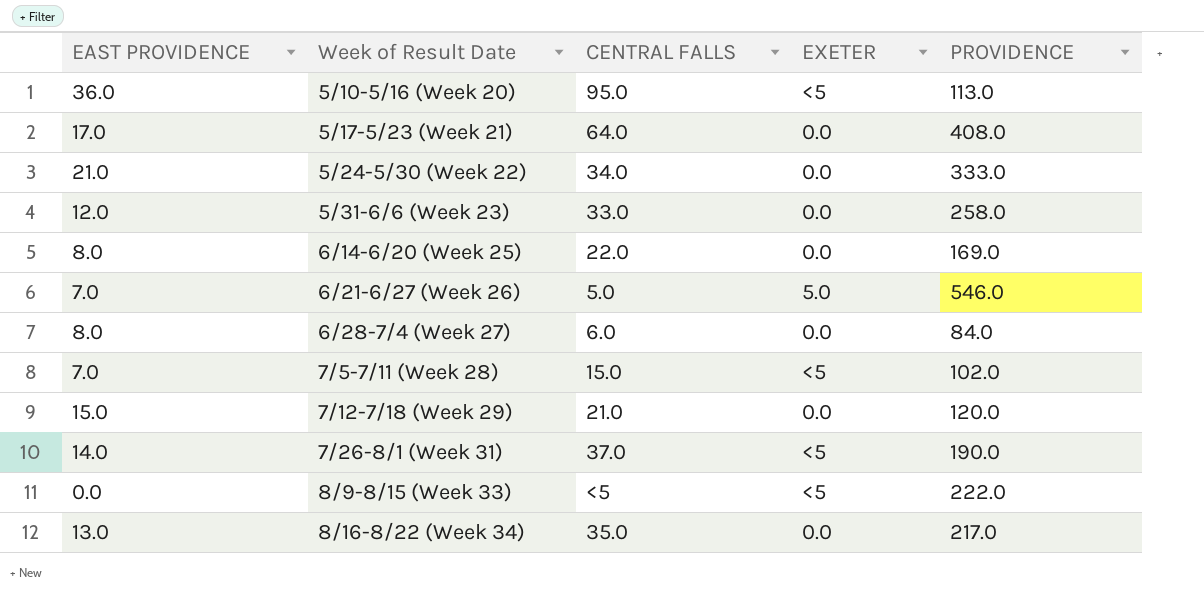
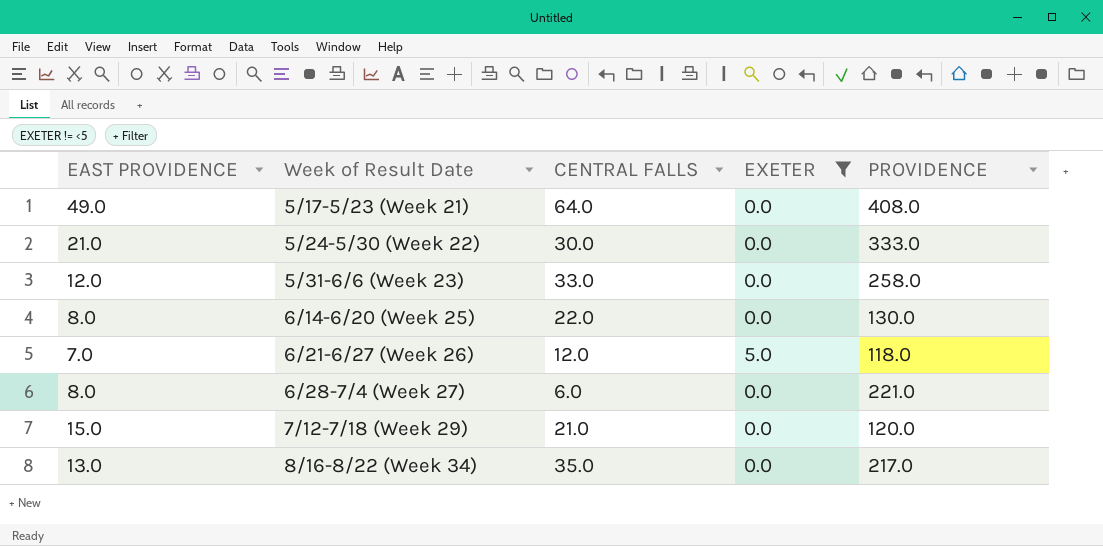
filter: none -> EXETER != <5
5/17-5/23 (Week 21) | EAST PROVIDENCE: 17.0 -> 49.0
5/24-5/30 (Week 22) | CENTRAL FALLS: 34.0 -> 30.0
6/14-6/20 (Week 25) | PROVIDENCE: 169.0 -> 130.0
6/21-6/27 (Week 26) | CENTRAL FALLS: 5.0 -> 12.0
6/21-6/27 (Week 26) | PROVIDENCE: 546.0 -> 118.0
6/28-7/4 (Week 27) | PROVIDENCE: 84.0 -> 221.0

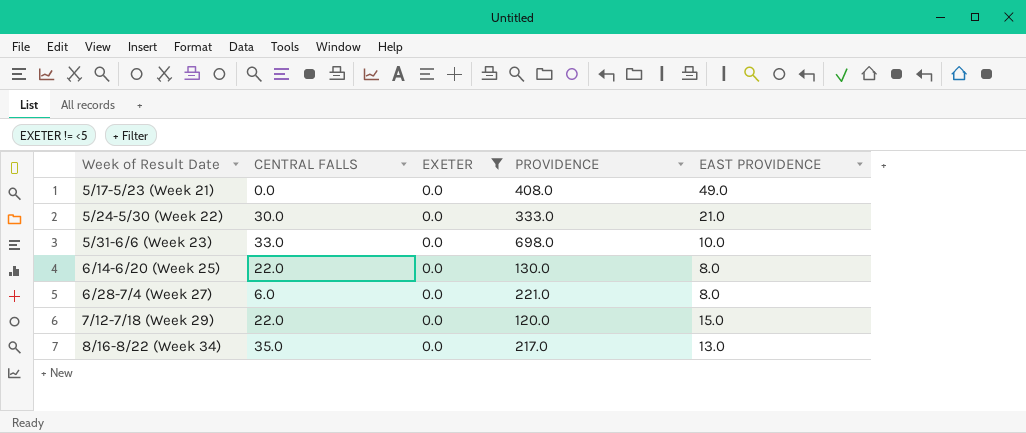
column EAST PROVIDENCE | position: 1 -> 5
row 6/21-6/27 (Week 26): 7.0 | 12.0 | 5.0 | 118.0 -> none
5/17-5/23 (Week 21) | CENTRAL FALLS: 64.0 -> 0.0
5/31-6/6 (Week 23) | PROVIDENCE: 258.0 -> 698.0
5/31-6/6 (Week 23) | EAST PROVIDENCE: 12.0 -> 10.0
7/12-7/18 (Week 29) | CENTRAL FALLS: 21.0 -> 22.0

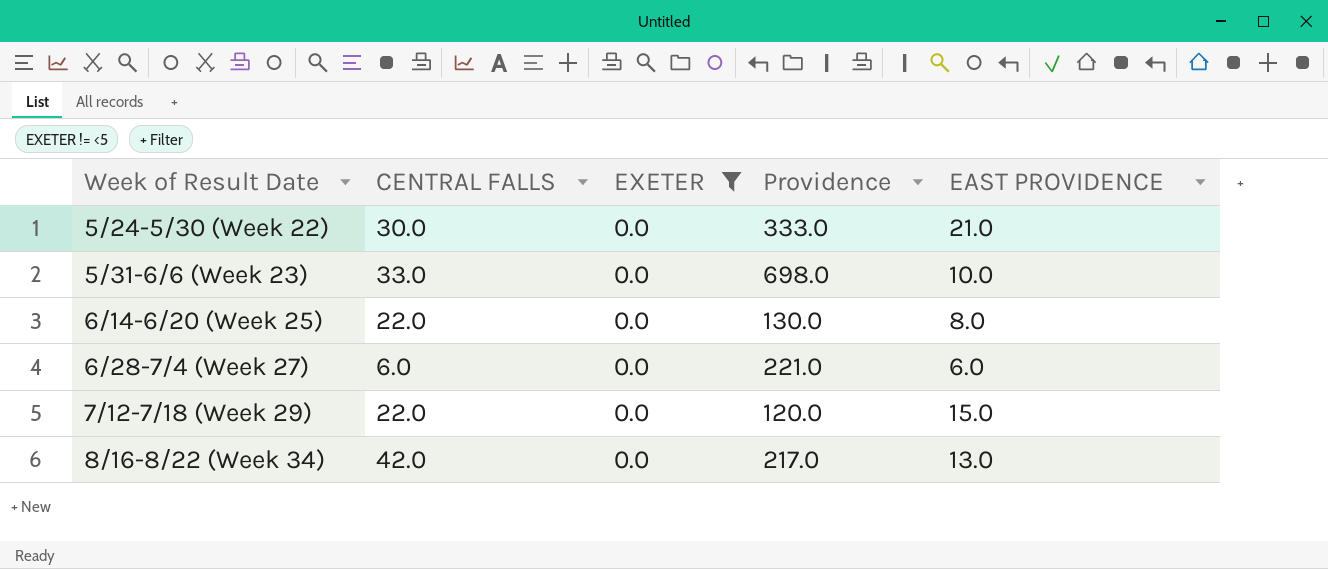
column name: PROVIDENCE -> Providence
row 5/17-5/23 (Week 21): 0.0 | 0.0 | 408.0 | 49.0 -> none
6/28-7/4 (Week 27) | EAST PROVIDENCE: 8.0 -> 6.0
8/16-8/22 (Week 34) | CENTRAL FALLS: 35.0 -> 42.0

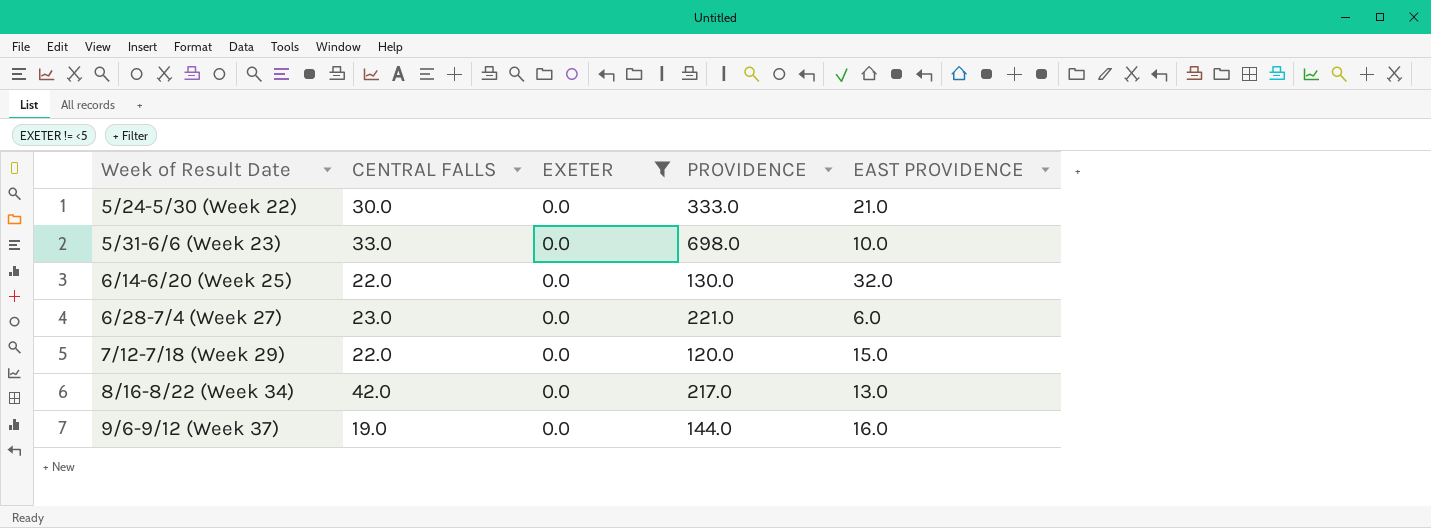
column name: Providence -> PROVIDENCE
6/14-6/20 (Week 25) | EAST PROVIDENCE: 8.0 -> 32.0
6/28-7/4 (Week 27) | CENTRAL FALLS: 6.0 -> 23.0
row 9/6-9/12 (Week 37): none -> 19.0 | 0.0 | 144.0 | 16.0

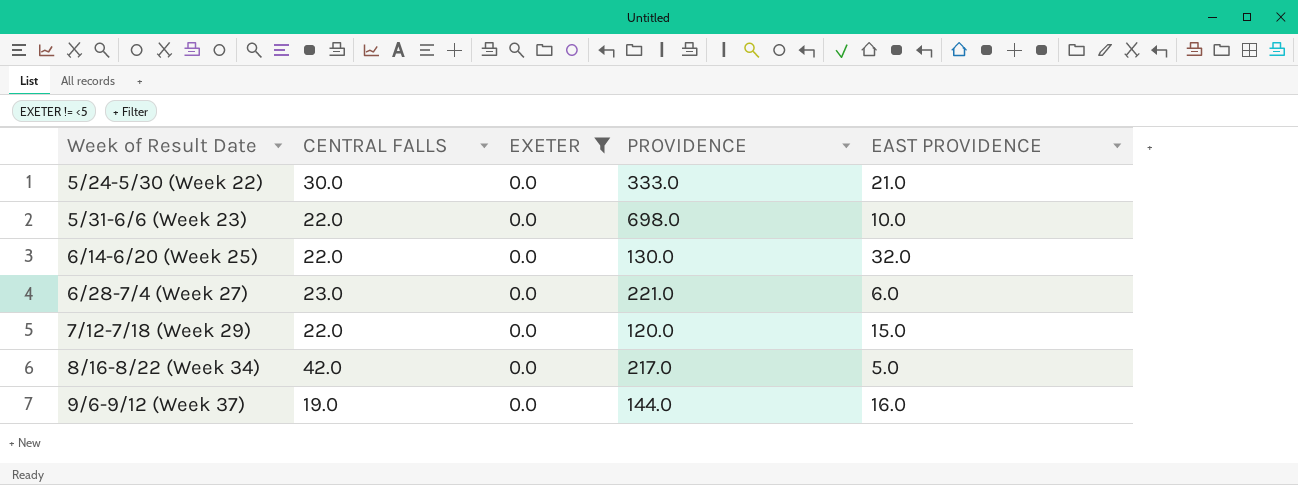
5/31-6/6 (Week 23) | CENTRAL FALLS: 33.0 -> 22.0
8/16-8/22 (Week 34) | EAST PROVIDENCE: 13.0 -> 5.0

